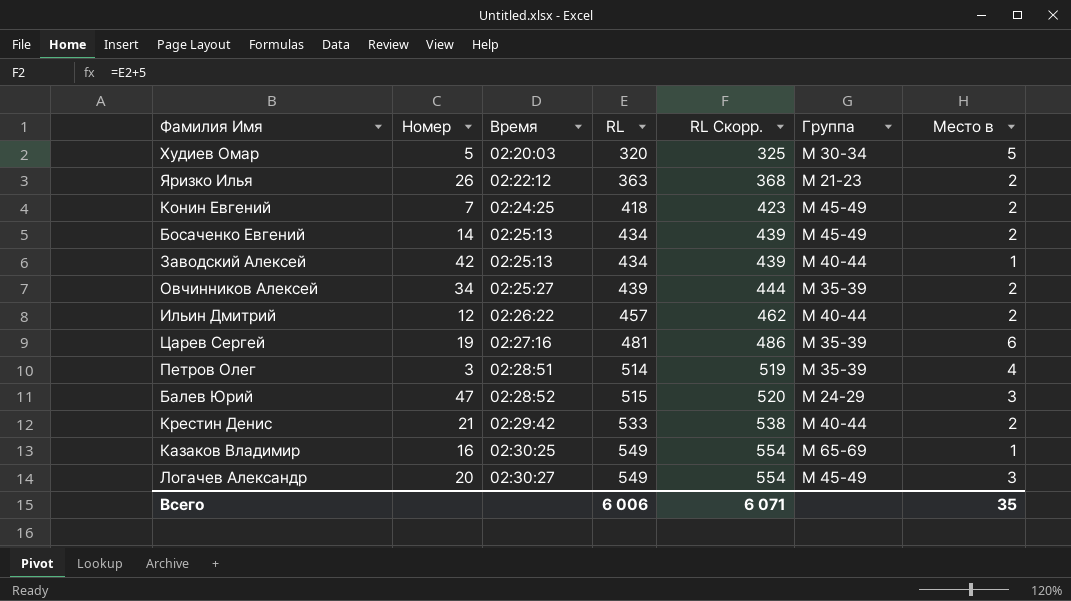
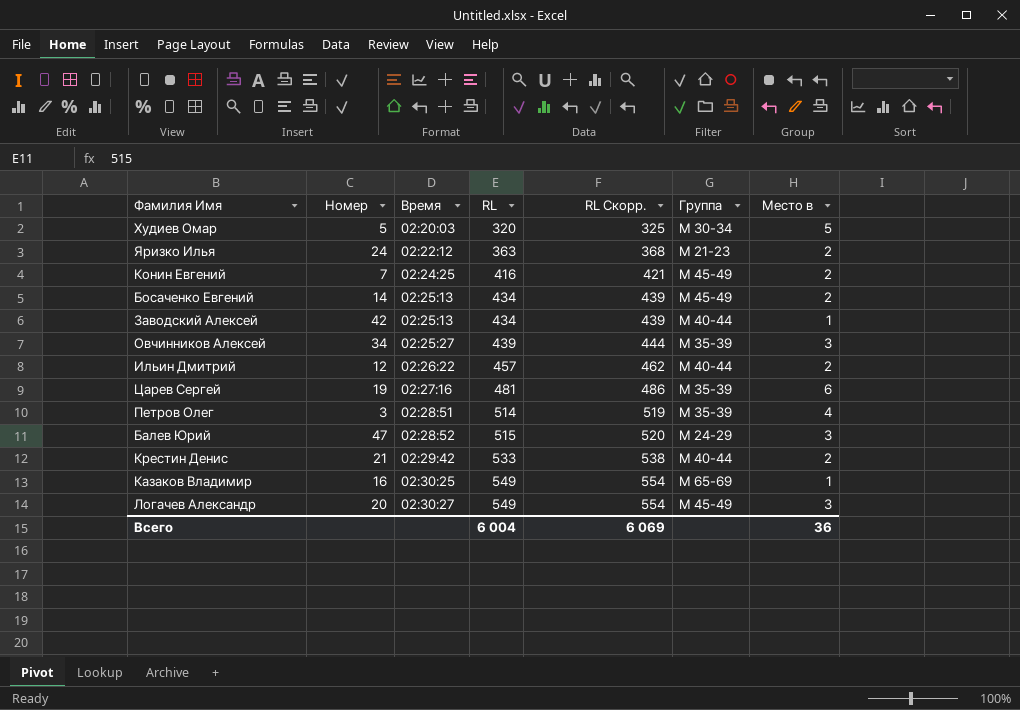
Яризко Илья | Номер: 26 -> 24
Конин Евгений | RL: 418 -> 416
Конин Евгений | RL Скорр.: 423 -> 421
Овчинников Алексей | Место в: 2 -> 3
Всего | RL: 6 006 -> 6 004
Всего | RL Скорр.: 6 071 -> 6 069
Всего | Место в: 35 -> 36

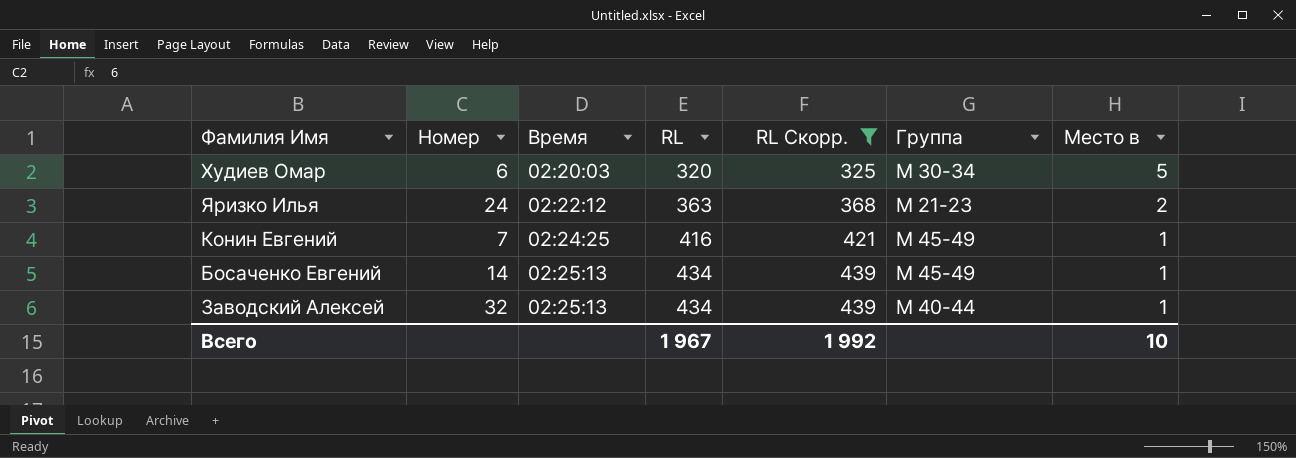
filter: none -> RL Скорр. <= 439
Худиев Омар | Номер: 5 -> 6
Конин Евгений | Место в: 2 -> 1
Босаченко Евгений | Место в: 2 -> 1
Заводский Алексей | Номер: 42 -> 32
Всего | RL: 6 004 -> 1 967
Всего | RL Скорр.: 6 069 -> 1 992
Всего | Место в: 36 -> 10

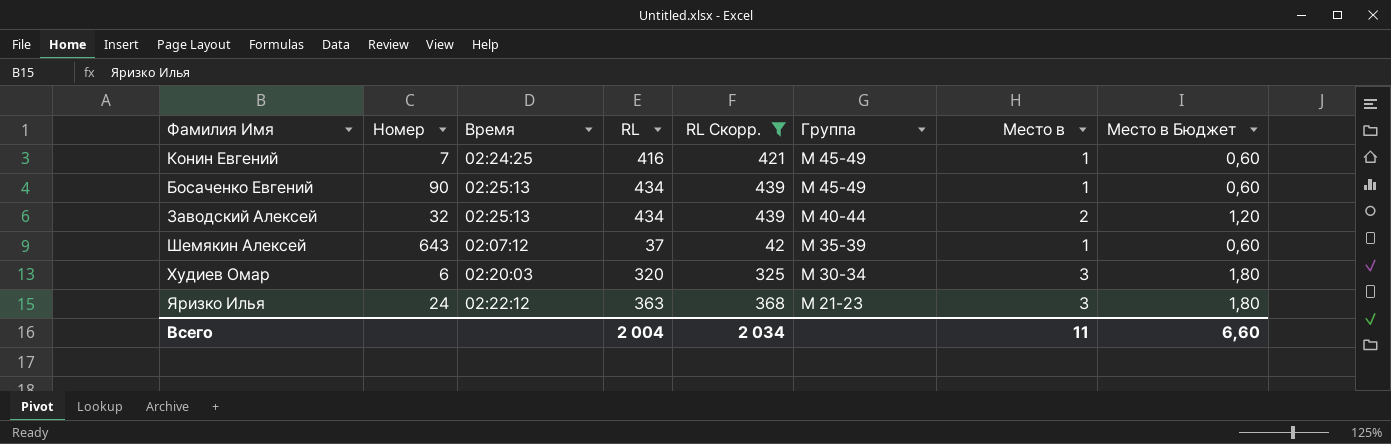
row order: Время ascending -> Группа descending
column Место в Бюджет | formula: none -> [Место в] * 0,6
Босаченко Евгений | Номер: 14 -> 90
Заводский Алексей | Место в: 1 -> 2
row Шемякин Алексей: none -> 643 | 02:07:12 | 37 | 42 | М 35-39 | 1 | 0,60
Худиев Омар | Место в: 5 -> 3
Яризко Илья | Место в: 2 -> 3
Всего | RL: 1 967 -> 2 004
Всего | RL Скорр.: 1 992 -> 2 034
Всего | Место в: 10 -> 11

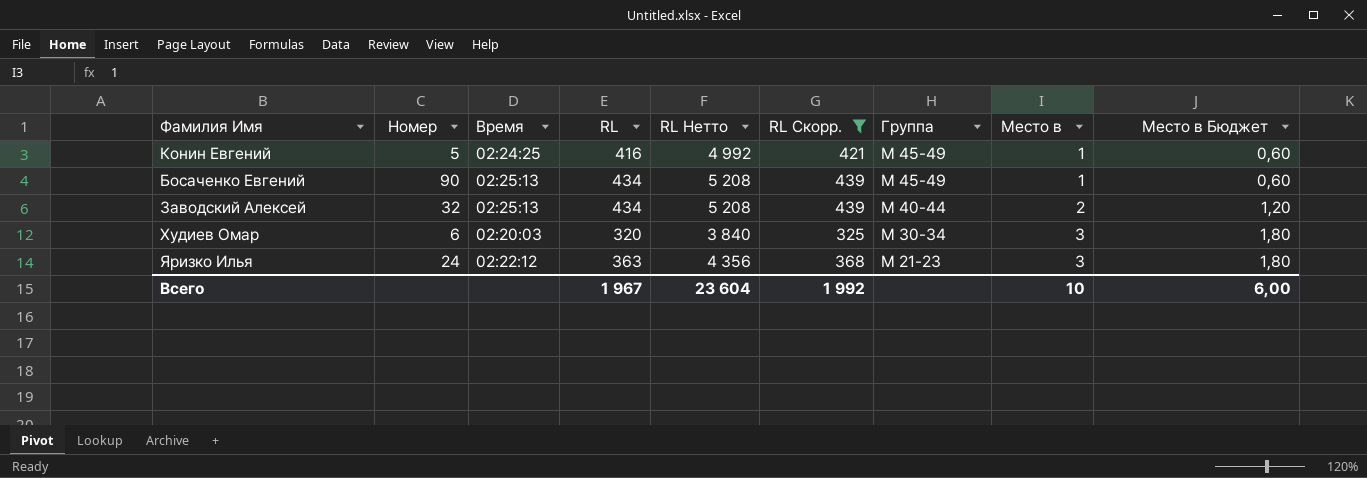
column RL Нетто | formula: none -> [RL] * 12
row Шемякин Алексей: 643 | 02:07:12 | 37 | 42 | М 35-39 | 1 | 0,60 -> none
Конин Евгений | Номер: 7 -> 5
Всего | RL: 2 004 -> 1 967
Всего | RL Скорр.: 2 034 -> 1 992
Всего | Место в: 11 -> 10
Всего | Место в Бюджет: 6,60 -> 6,00

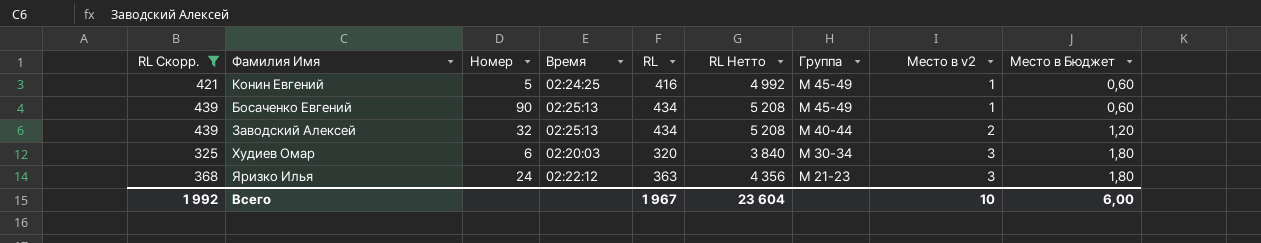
column RL Скорр. | position: 6 -> 1
column name: Место в -> Место в v2

